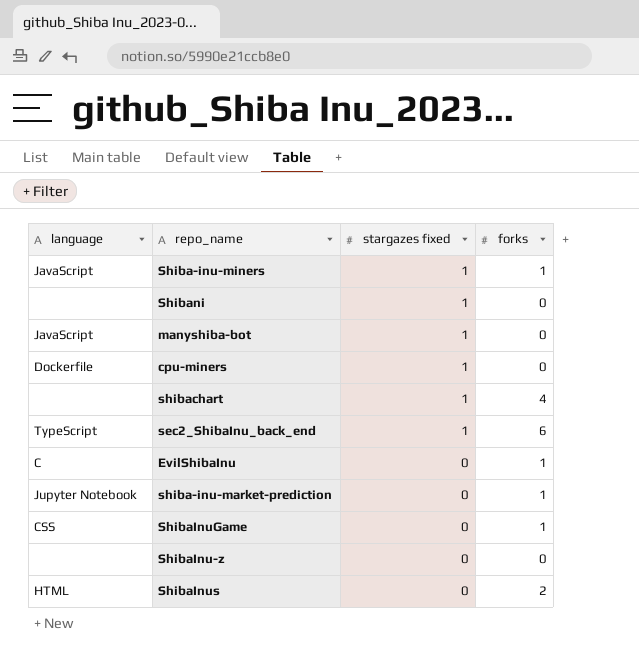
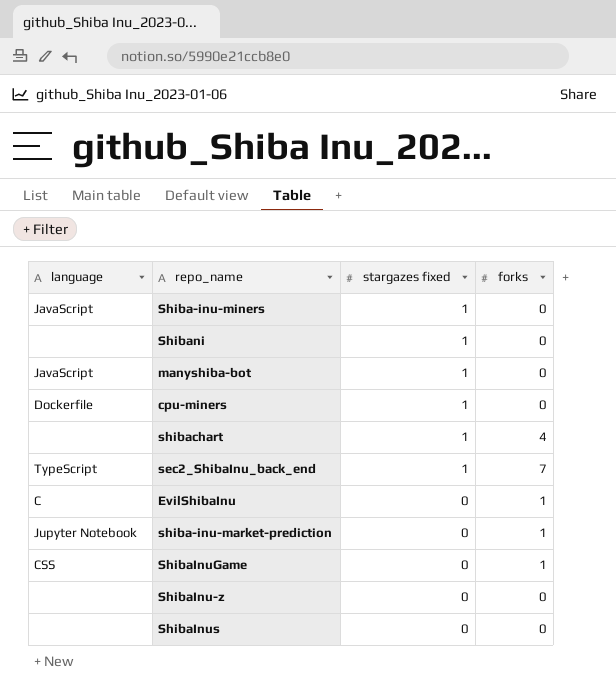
Shiba-inu-miners | forks: 1 -> 0
sec2_ShibaInu_back_end | forks: 6 -> 7
ShibaInus | language: HTML -> none
ShibaInus | forks: 2 -> 0

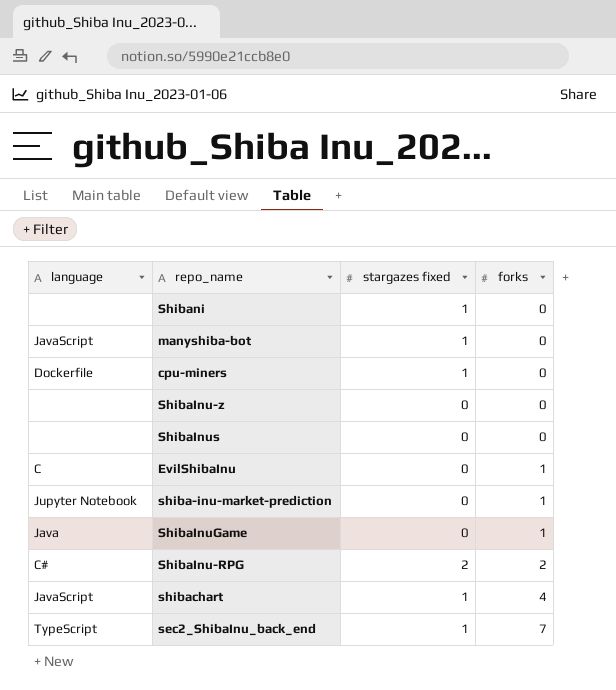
row order: stargazes fixed descending -> forks ascending
row Shiba-inu-miners: JavaScript | 1 | 0 -> none
ShibaInuGame | language: CSS -> Java
row ShibaInu-RPG: none -> C# | 2 | 2
shibachart | language: none -> JavaScript

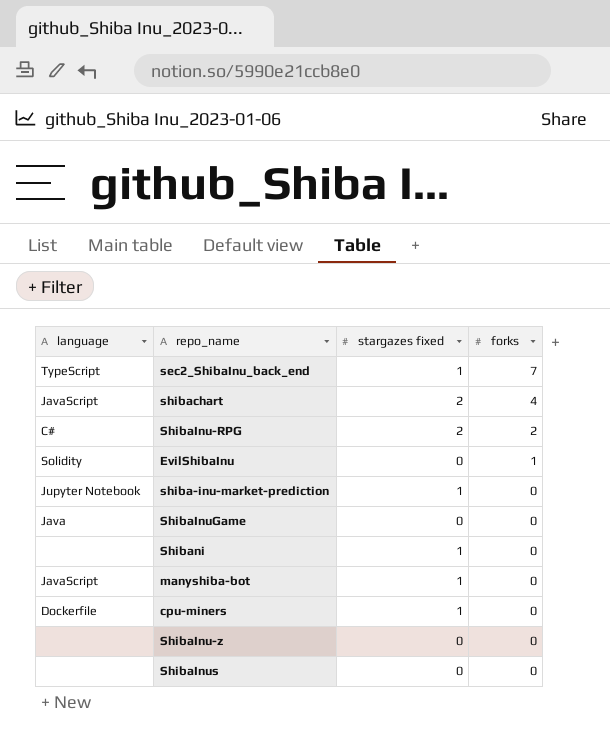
row order: forks ascending -> forks descending
shibachart | stargazes fixed: 1 -> 2
EvilShibaInu | language: C -> Solidity
shiba-inu-market-prediction | stargazes fixed: 0 -> 1
shiba-inu-market-prediction | forks: 1 -> 0
ShibaInuGame | forks: 1 -> 0

